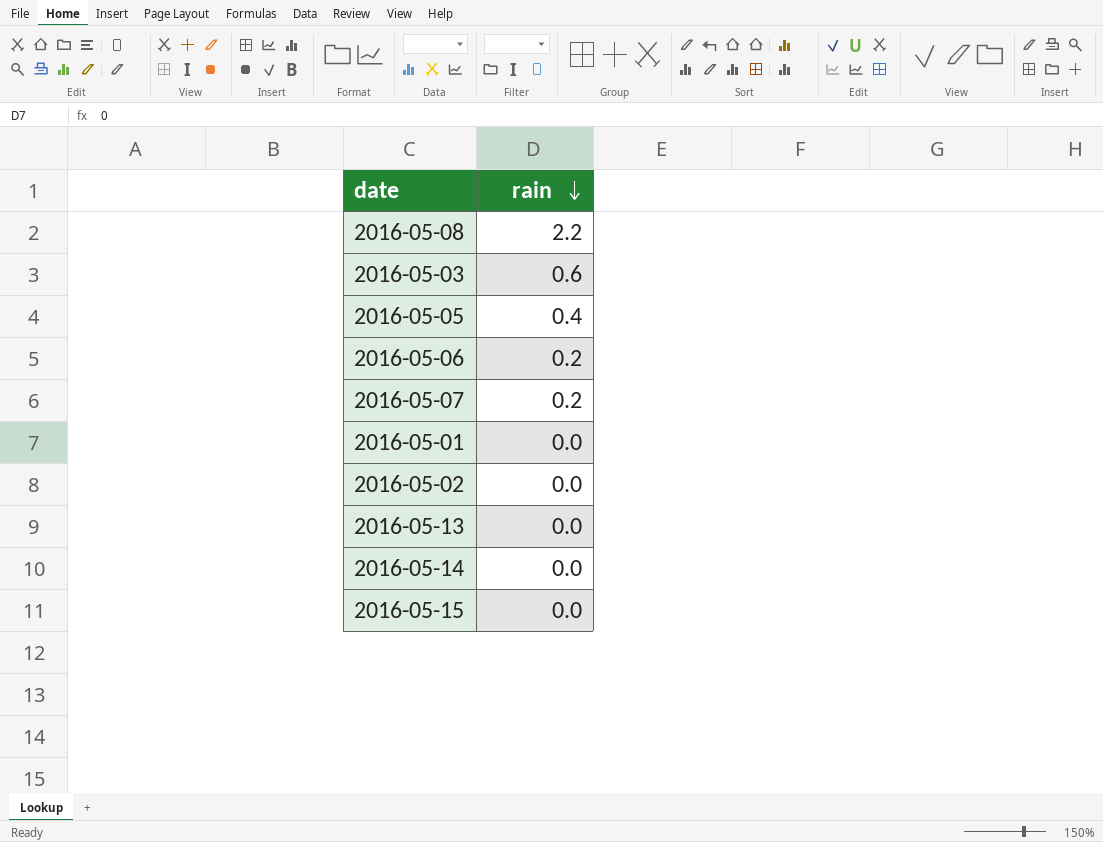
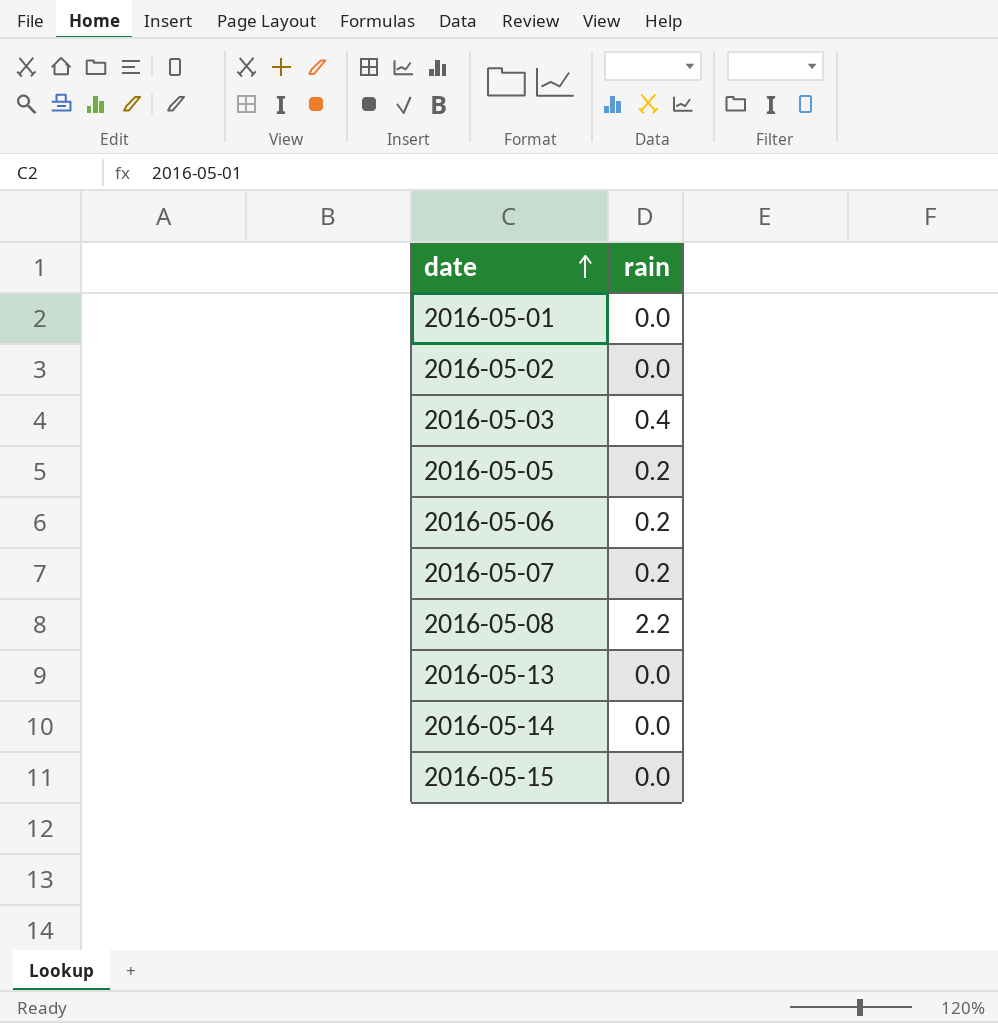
row order: rain descending -> date ascending
2016-05-03 | rain: 0.6 -> 0.4
2016-05-05 | rain: 0.4 -> 0.2

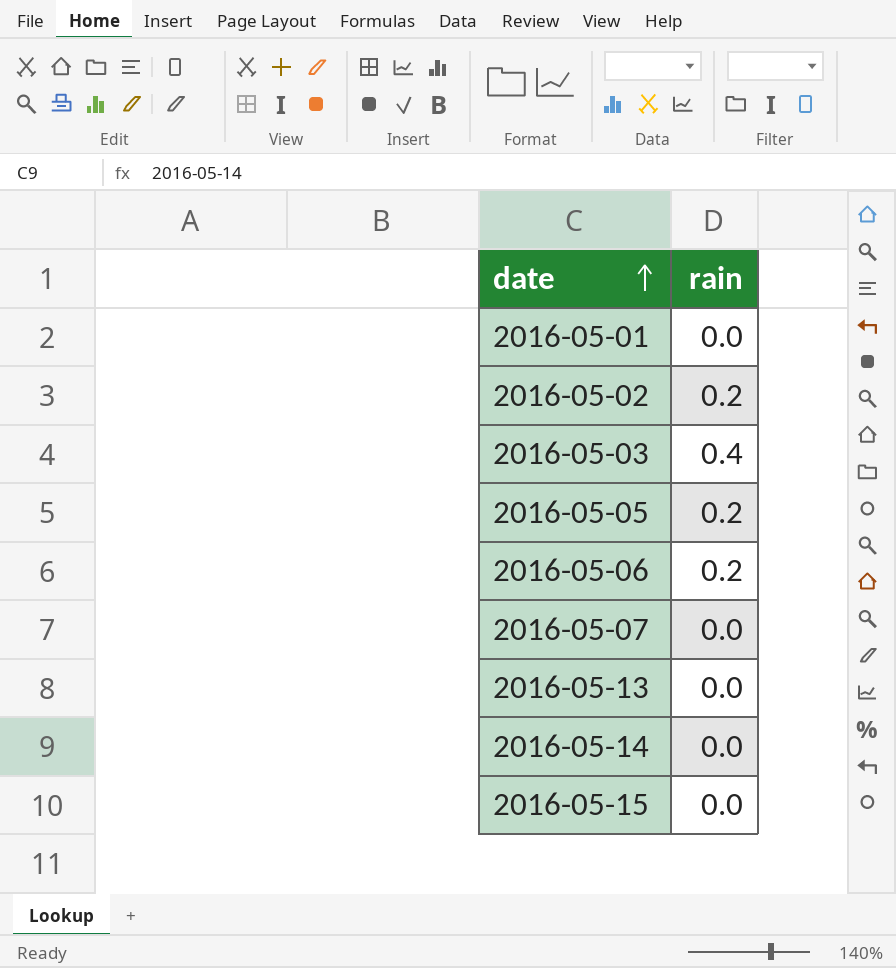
row 2016-05-08: 2.2 -> none
2016-05-02 | rain: 0.0 -> 0.2
2016-05-07 | rain: 0.2 -> 0.0

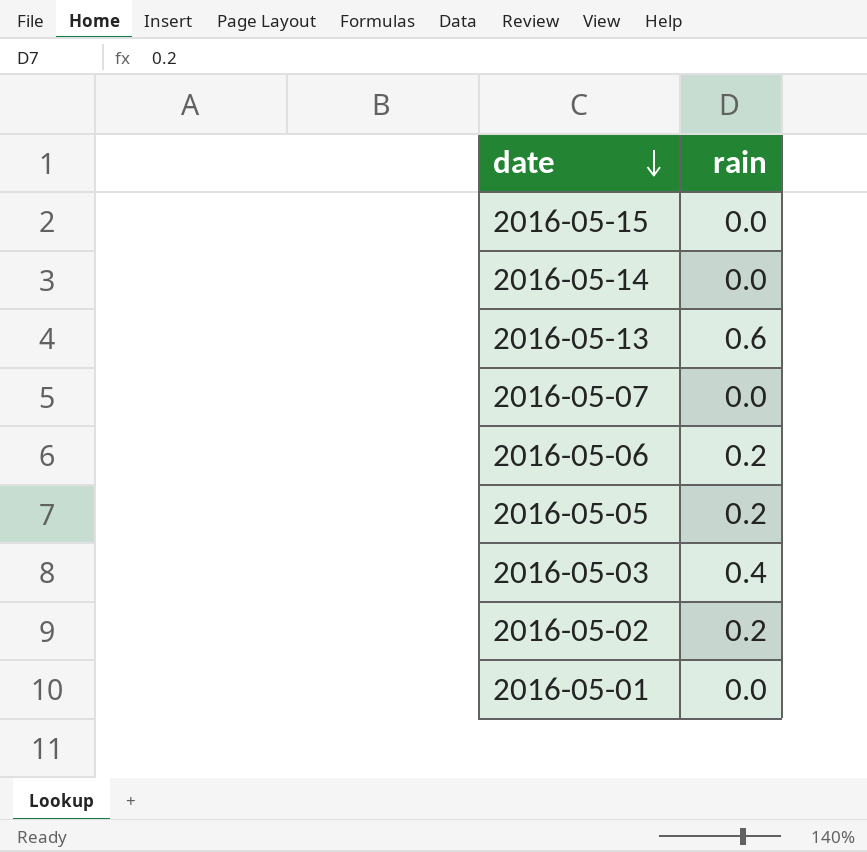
row order: date ascending -> date descending
2016-05-13 | rain: 0.0 -> 0.6

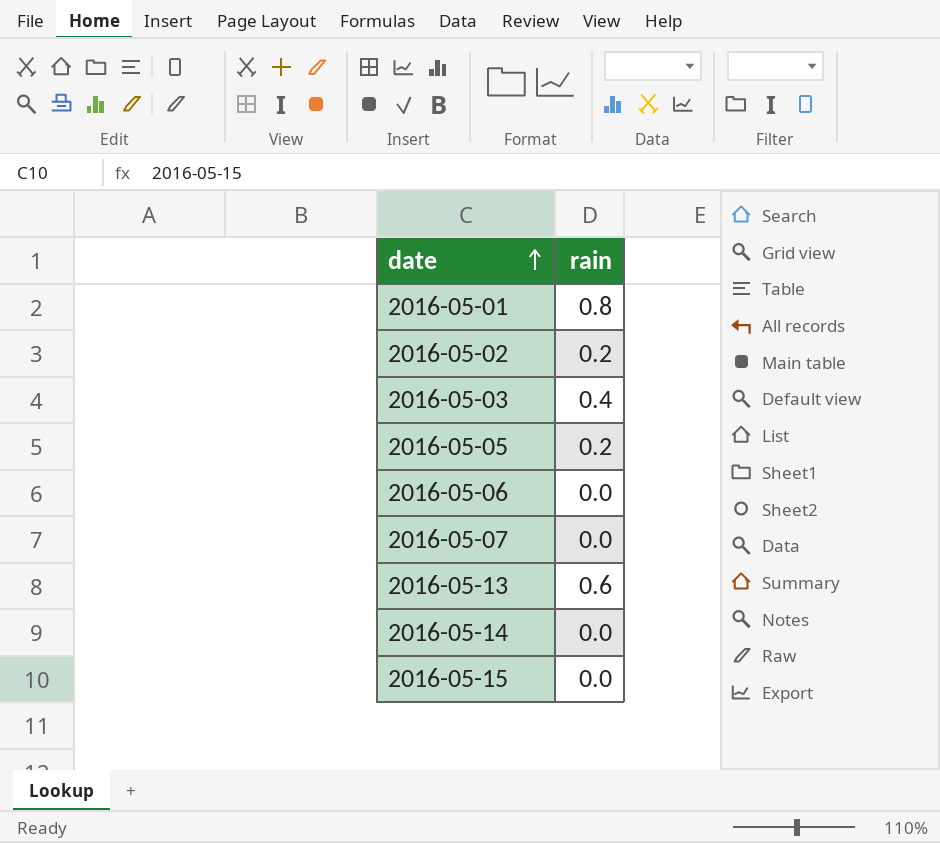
row order: date descending -> date ascending
2016-05-01 | rain: 0.0 -> 0.8
2016-05-06 | rain: 0.2 -> 0.0

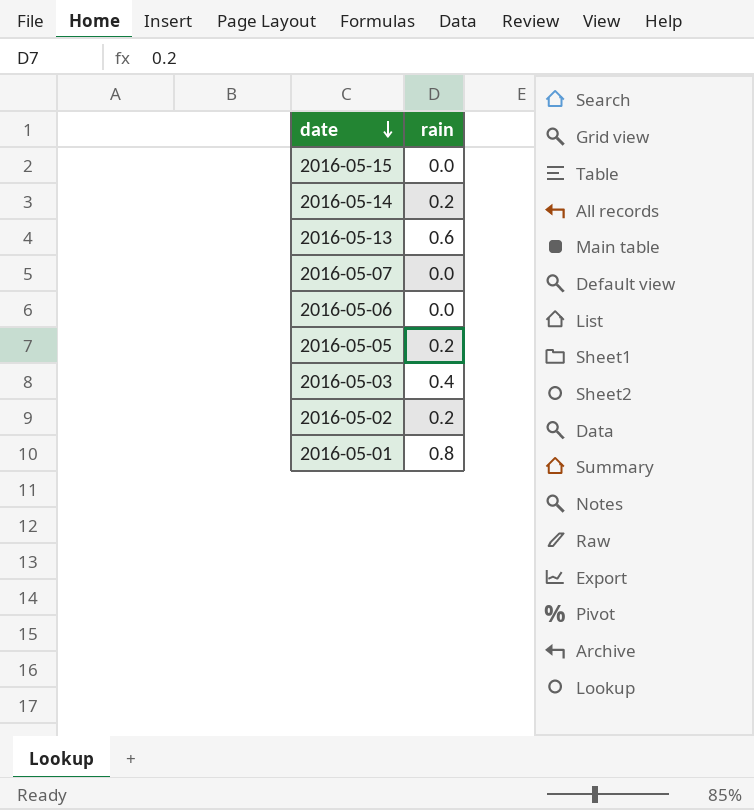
row order: date ascending -> date descending
2016-05-14 | rain: 0.0 -> 0.2

